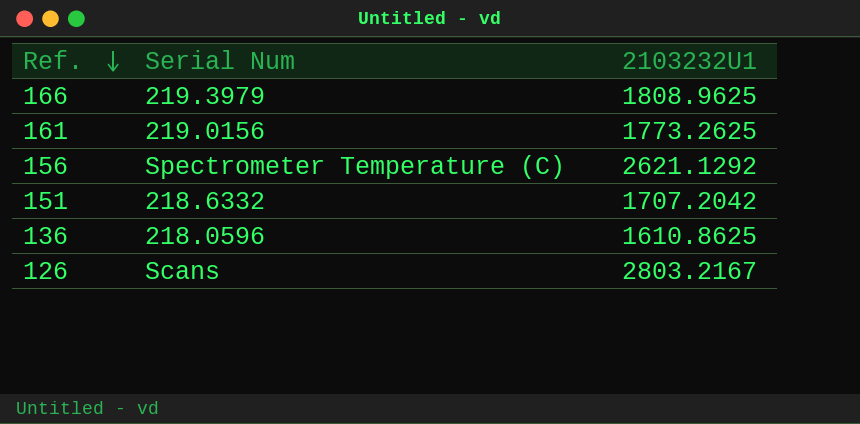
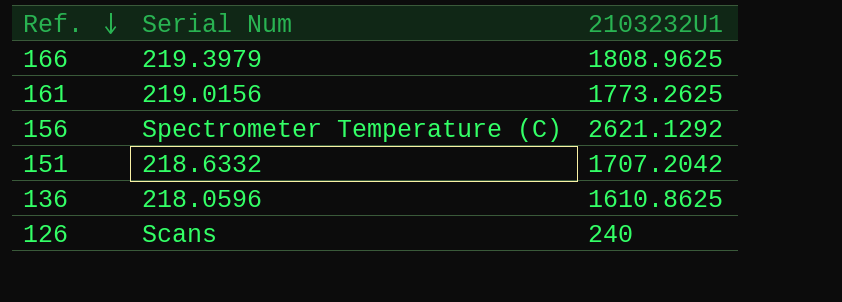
126 | 2103232U1: 2803.2167 -> 240

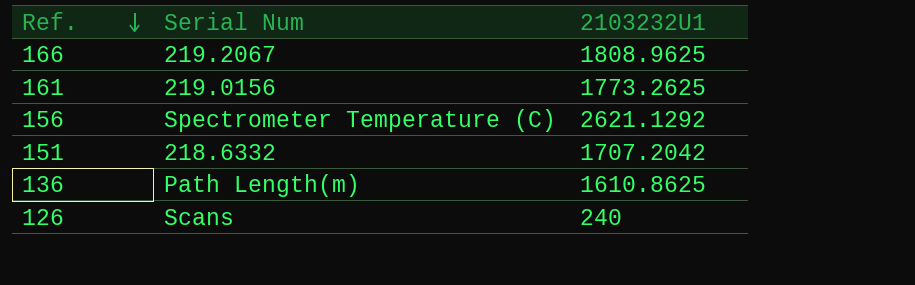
166 | Serial Num: 219.3979 -> 219.2067
136 | Serial Num: 218.0596 -> Path Length(m)

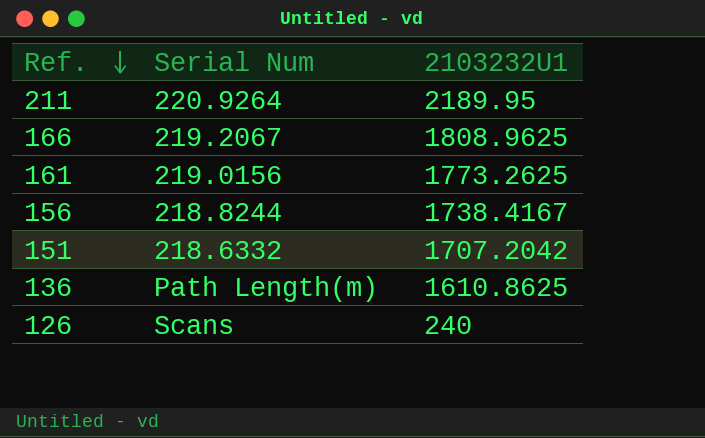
row 211: none -> 220.9264 | 2189.95
156 | Serial Num: Spectrometer Temperature (C) -> 218.8244
156 | 2103232U1: 2621.1292 -> 1738.4167

